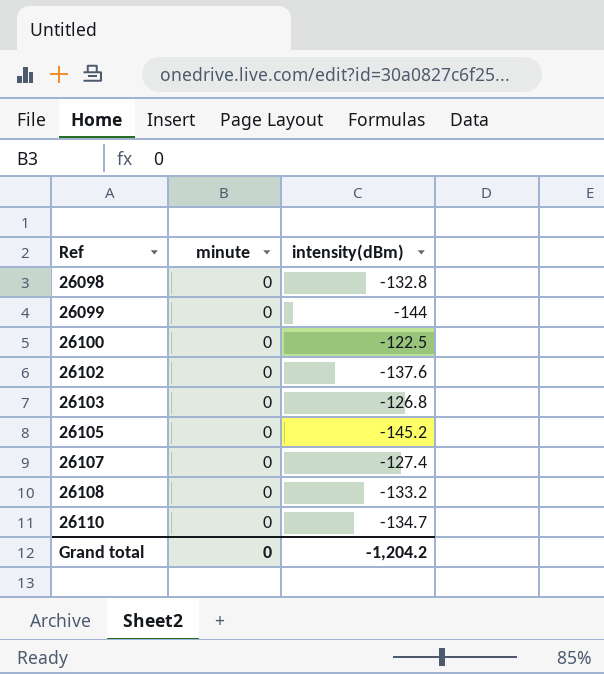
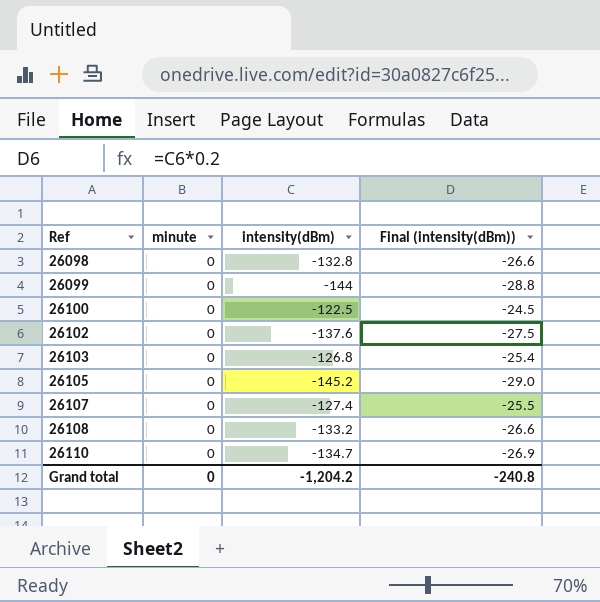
column Final (intensity(dBm)) | formula: none -> [intensity(dBm)] * 0.2

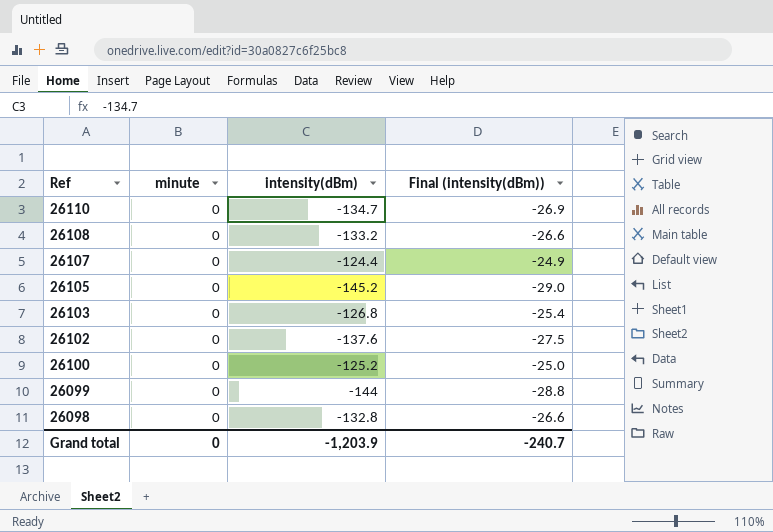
row order: Ref ascending -> Ref descending
26107 | intensity(dBm): -127.4 -> -124.4
26107 | Final (intensity(dBm)): -25.5 -> -24.9
26100 | intensity(dBm): -122.5 -> -125.2
26100 | Final (intensity(dBm)): -24.5 -> -25.0
Grand total | intensity(dBm): -1,204.2 -> -1,203.9
Grand total | Final (intensity(dBm)): -240.8 -> -240.7

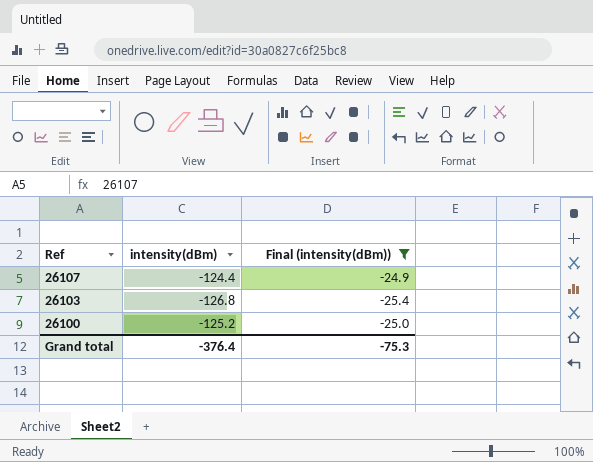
filter: none -> Final (intensity(dBm)) >= -25.4
column minute | position: 2 -> none
Grand total | intensity(dBm): -1,203.9 -> -376.4
Grand total | Final (intensity(dBm)): -240.7 -> -75.3

